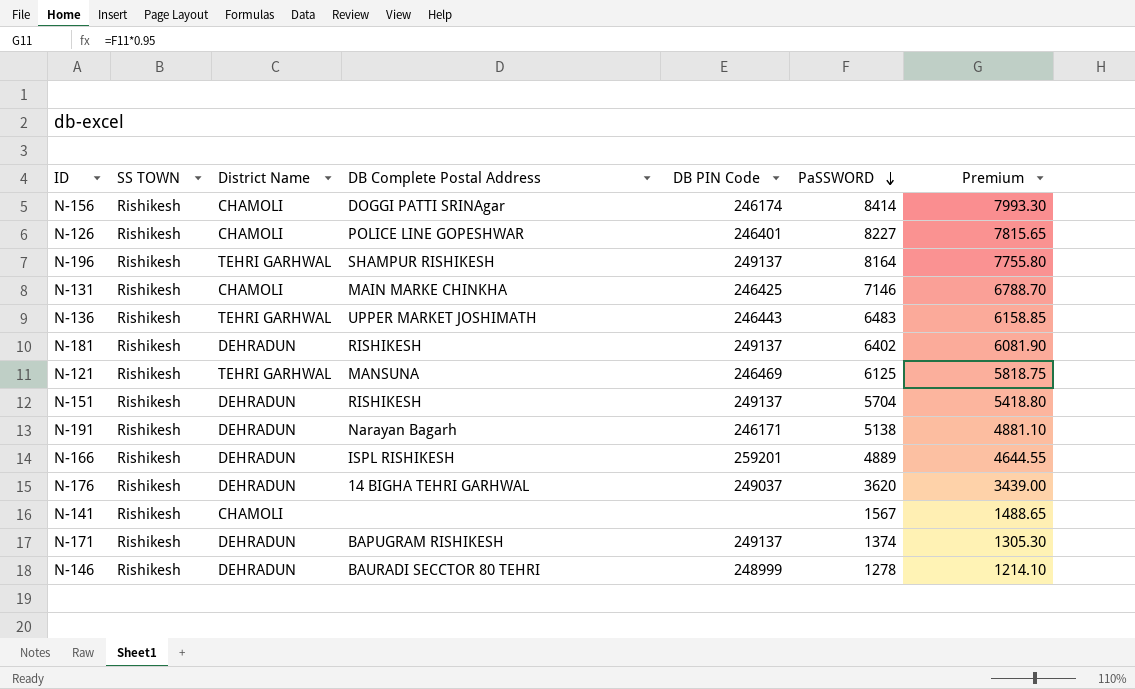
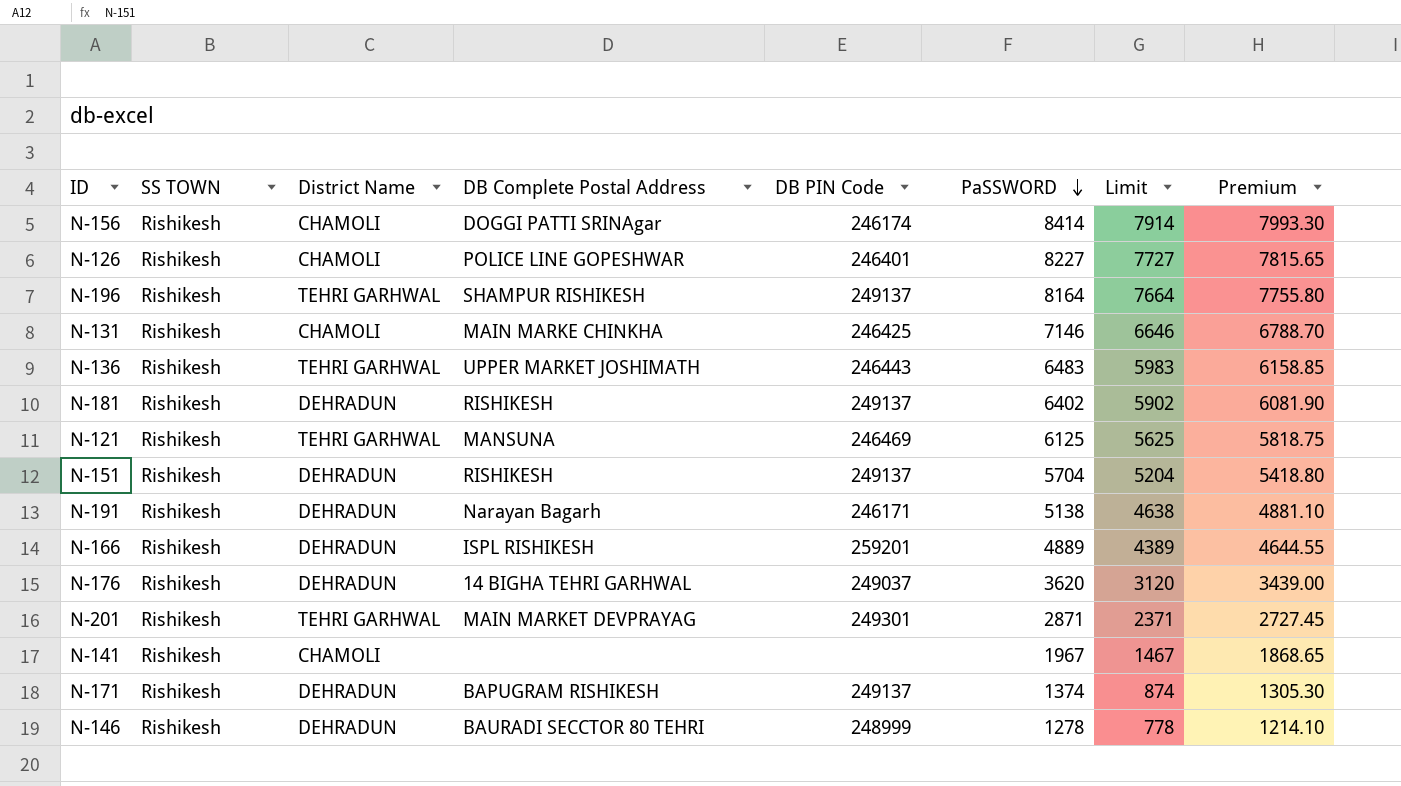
column Limit | formula: none -> [PaSSWORD] - 500
row N-201: none -> Rishikesh | TEHRI GARHWAL | MAIN MARKET DEVPRAYAG | 249301 | 2871 | 2371 | 2727.45
N-141 | PaSSWORD: 1567 -> 1967
N-141 | Premium: 1488.65 -> 1868.65

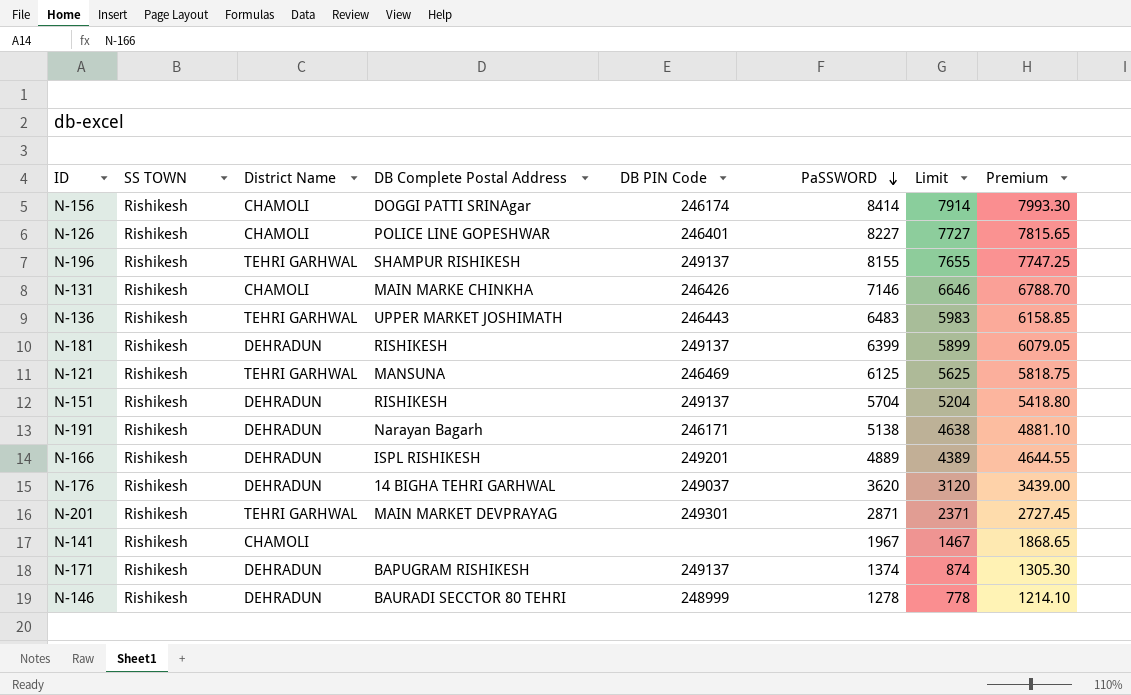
N-196 | PaSSWORD: 8164 -> 8155
N-196 | Limit: 7664 -> 7655
N-196 | Premium: 7755.80 -> 7747.25
N-131 | DB PIN Code: 246425 -> 246426
N-181 | PaSSWORD: 6402 -> 6399
N-181 | Limit: 5902 -> 5899
N-181 | Premium: 6081.90 -> 6079.05
N-166 | DB PIN Code: 259201 -> 249201

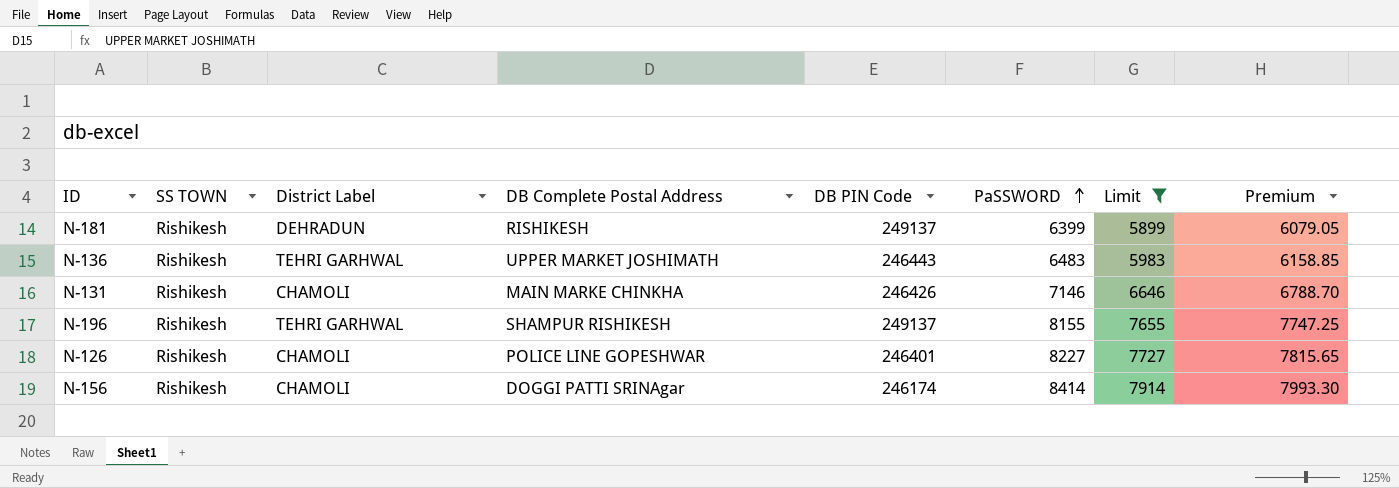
filter: none -> Limit >= 5899
row order: PaSSWORD descending -> PaSSWORD ascending
column name: District Name -> District Label

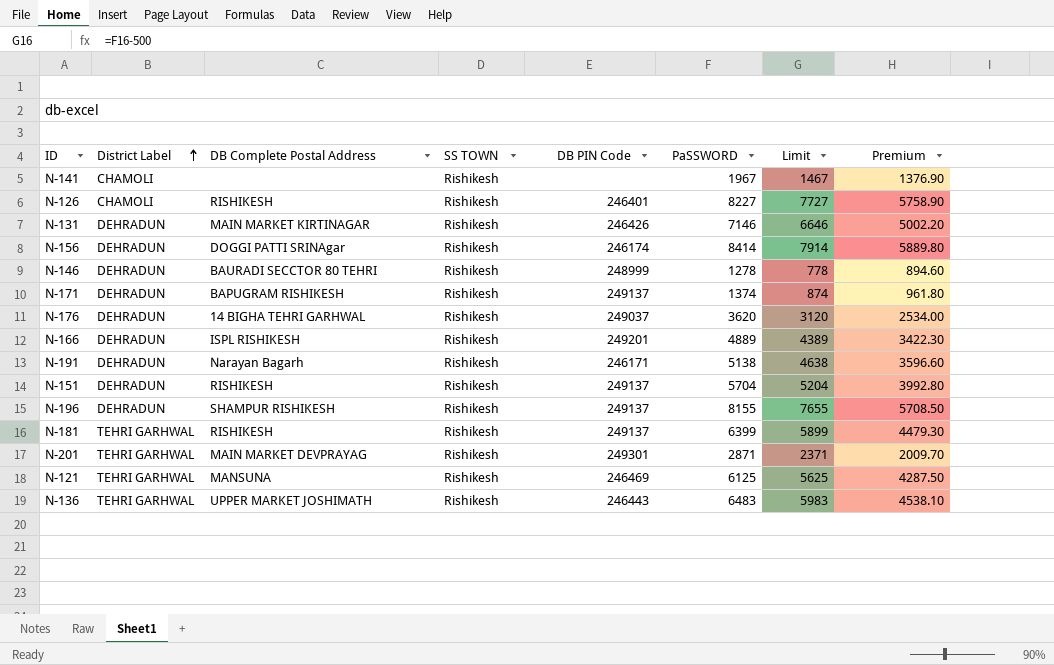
filter: Limit >= 5899 -> none
row order: PaSSWORD ascending -> District Label ascending
column SS TOWN | position: 2 -> 4
column Premium | formula: [PaSSWORD] * 0.95 -> [PaSSWORD] * 0.7
N-126 | DB Complete Postal Address: POLICE LINE GOPESHWAR -> RISHIKESH
N-131 | District Label: CHAMOLI -> DEHRADUN
N-131 | DB Complete Postal Address: MAIN MARKE CHINKHA -> MAIN MARKET KIRTINAGAR
N-156 | District Label: CHAMOLI -> DEHRADUN
N-196 | District Label: TEHRI GARHWAL -> DEHRADUN
N-181 | District Label: DEHRADUN -> TEHRI GARHWAL

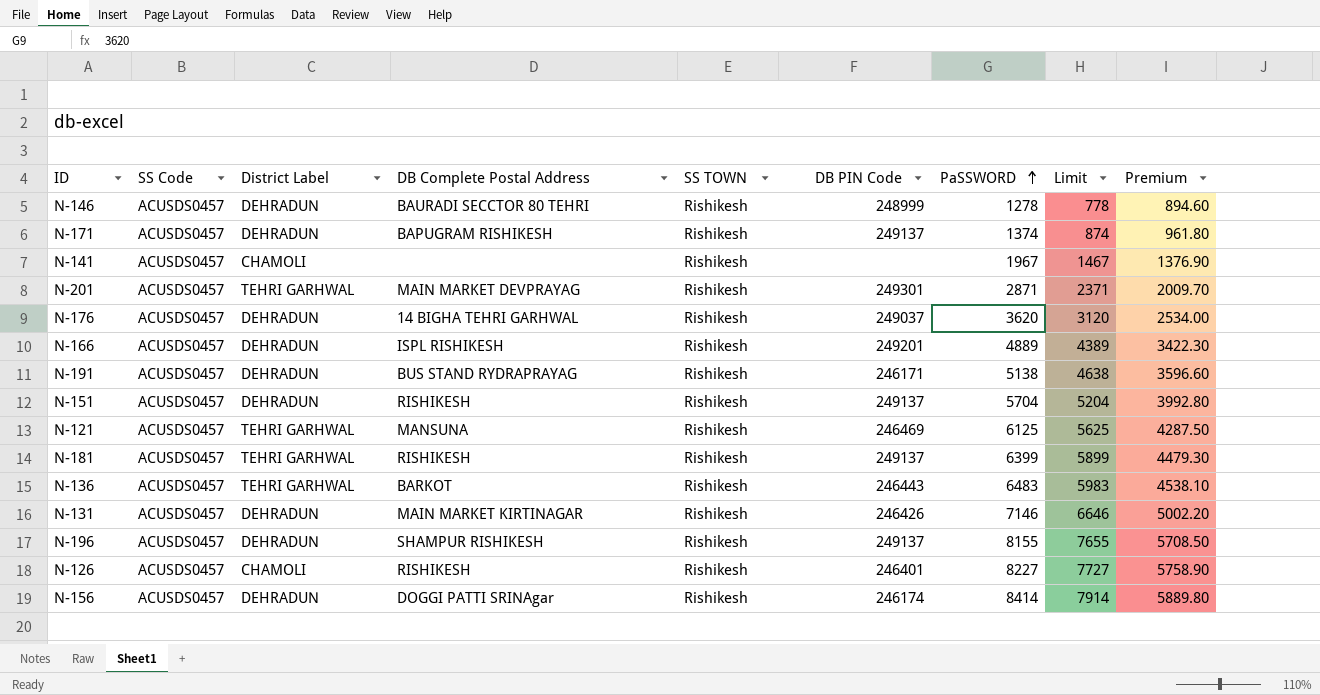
row order: District Label ascending -> PaSSWORD ascending
column SS Code | position: none -> 2
N-191 | DB Complete Postal Address: Narayan Bagarh -> BUS STAND RYDRAPRAYAG
N-136 | DB Complete Postal Address: UPPER MARKET JOSHIMATH -> BARKOT

